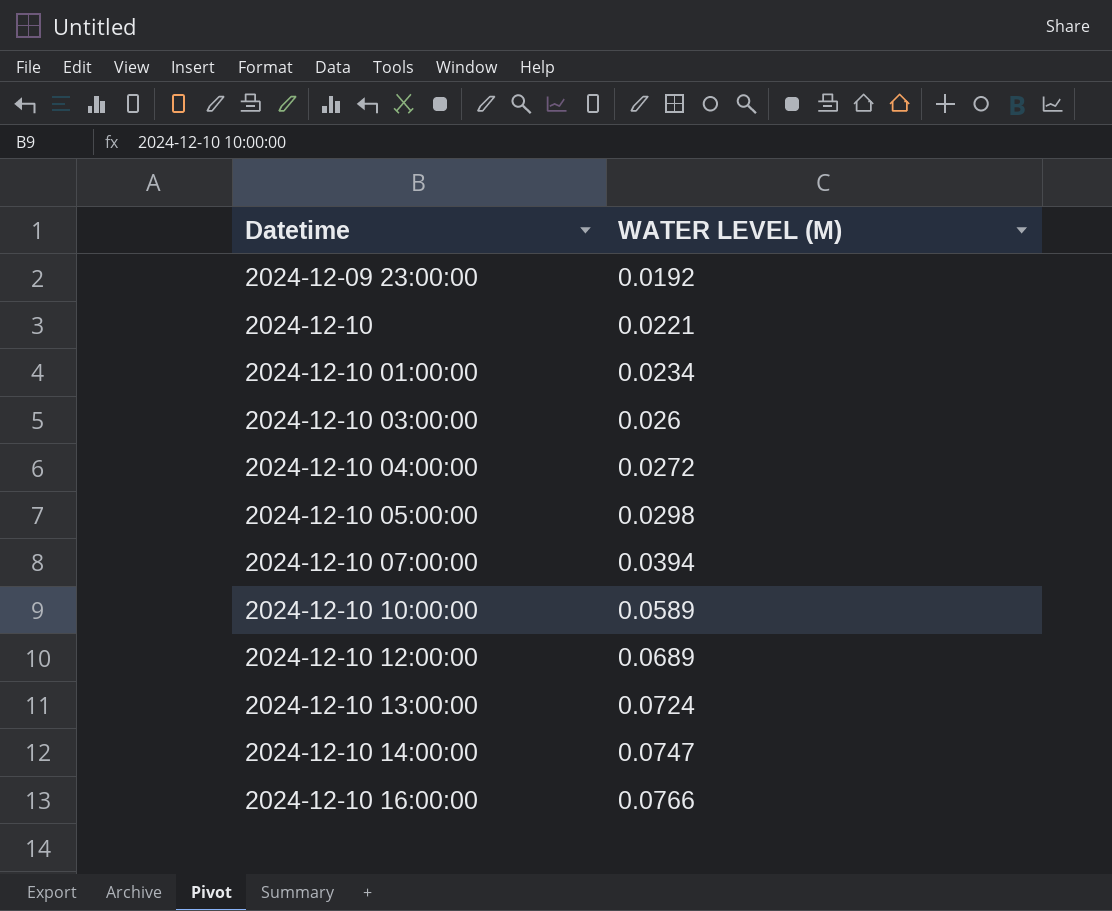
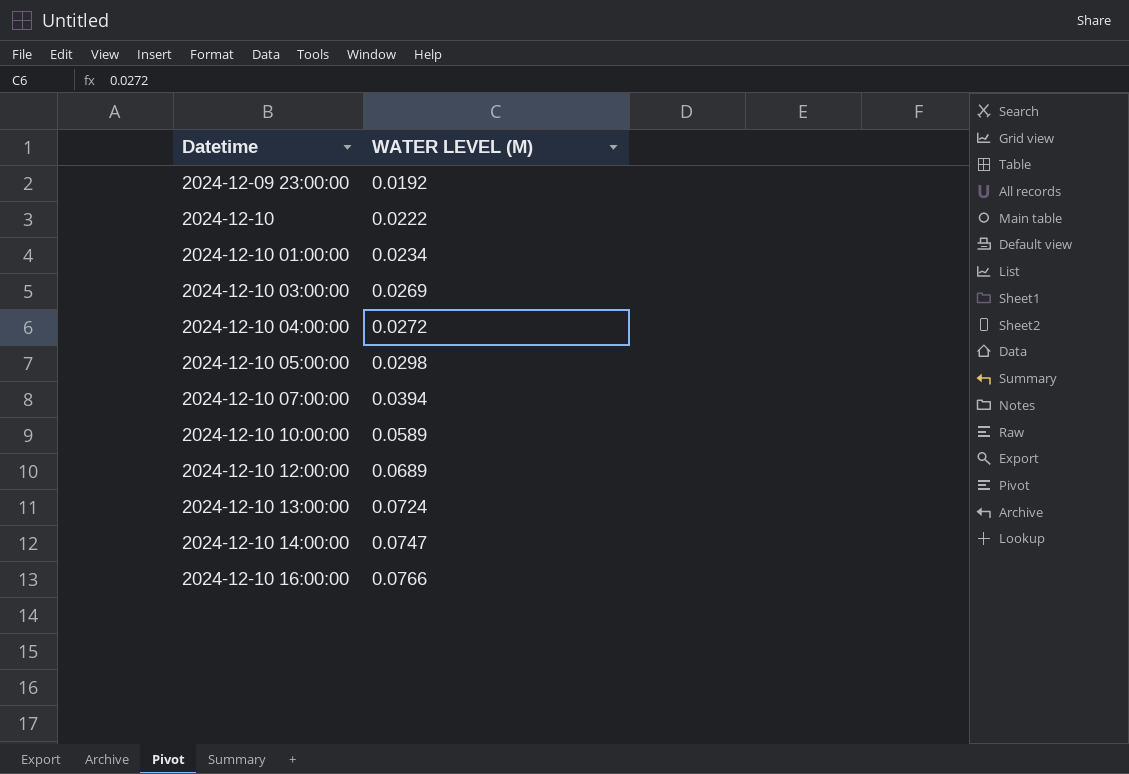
2024-12-10 | WATER LEVEL (M): 0.0221 -> 0.0222
2024-12-10 03:00:00 | WATER LEVEL (M): 0.026 -> 0.0269

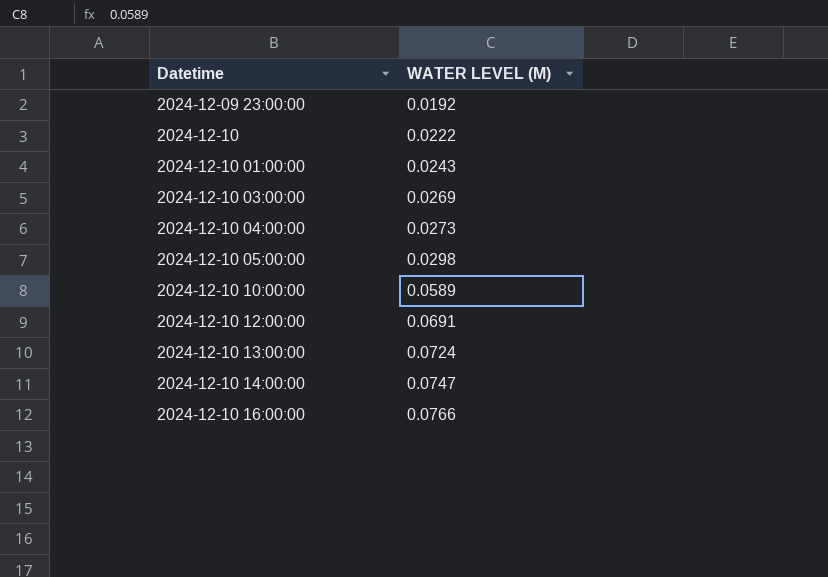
row 2024-12-10 07:00:00: 0.0394 -> none
2024-12-10 01:00:00 | WATER LEVEL (M): 0.0234 -> 0.0243
2024-12-10 04:00:00 | WATER LEVEL (M): 0.0272 -> 0.0273
2024-12-10 12:00:00 | WATER LEVEL (M): 0.0689 -> 0.0691

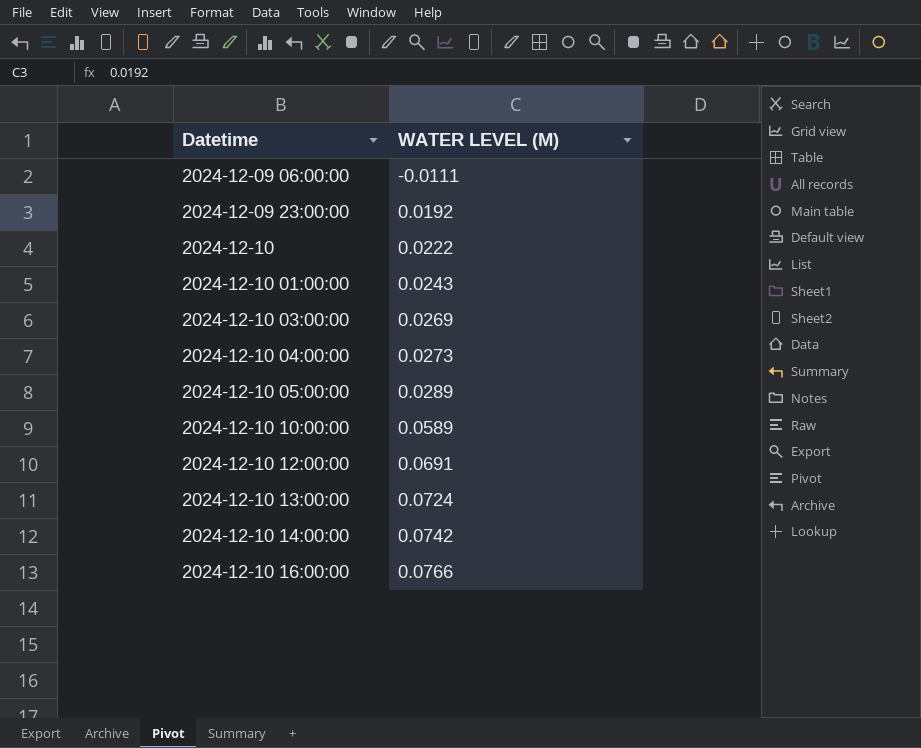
row 2024-12-09 06:00:00: none -> -0.0111
2024-12-10 05:00:00 | WATER LEVEL (M): 0.0298 -> 0.0289
2024-12-10 14:00:00 | WATER LEVEL (M): 0.0747 -> 0.0742

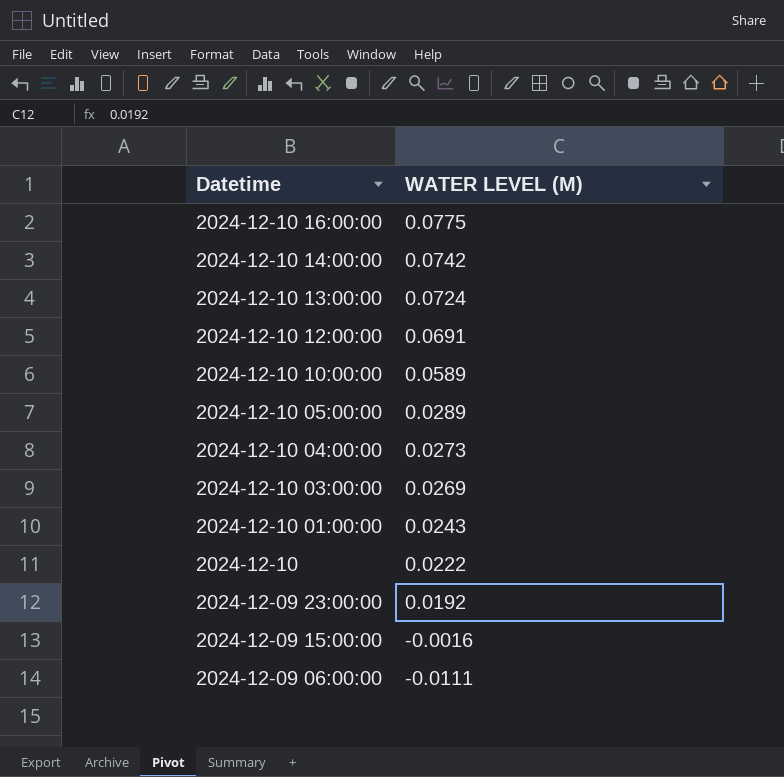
row order: Datetime ascending -> Datetime descending
2024-12-10 16:00:00 | WATER LEVEL (M): 0.0766 -> 0.0775
row 2024-12-09 15:00:00: none -> -0.0016

